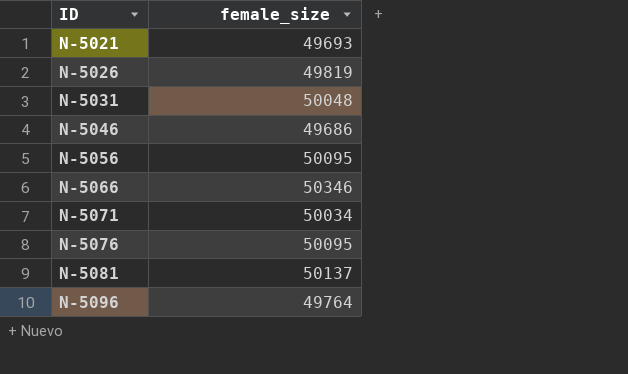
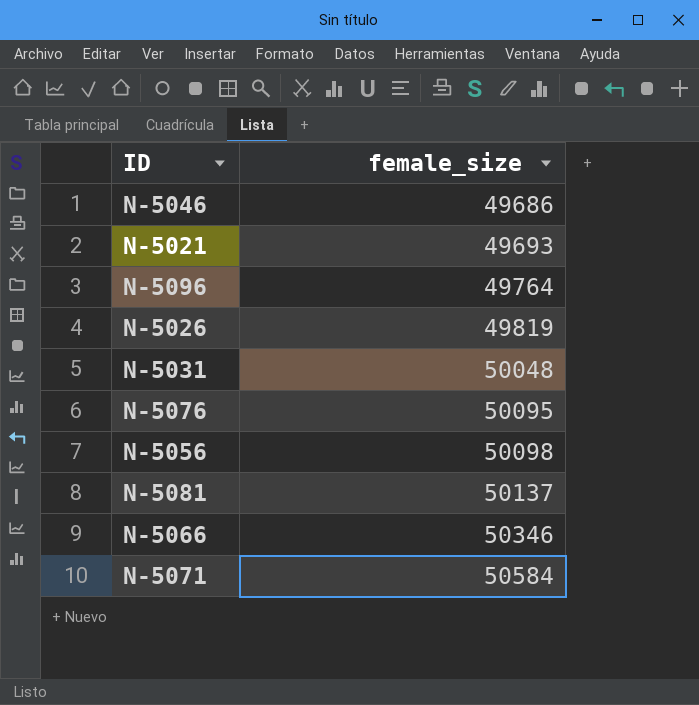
row order: ID ascending -> female_size ascending
N-5056 | female_size: 50095 -> 50098
N-5071 | female_size: 50034 -> 50584

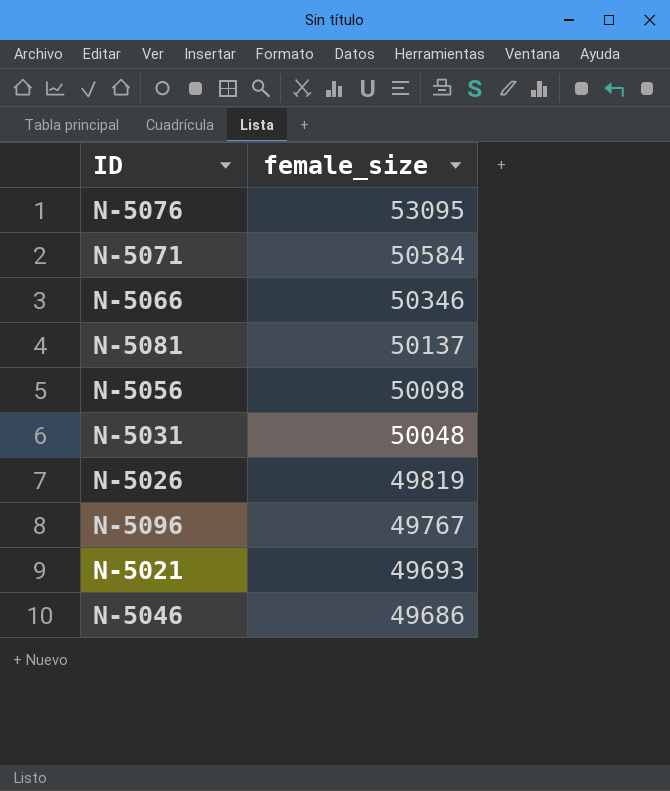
row order: female_size ascending -> female_size descending
N-5076 | female_size: 50095 -> 53095
N-5096 | female_size: 49764 -> 49767

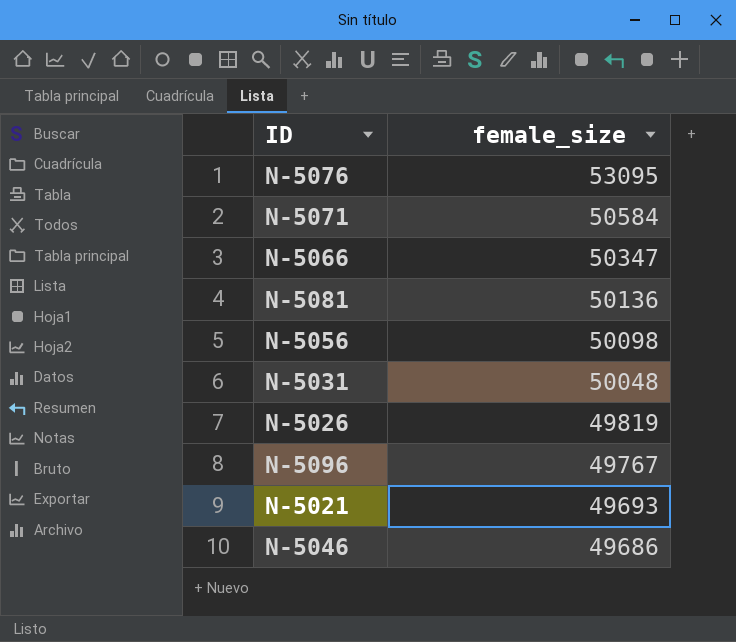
N-5066 | female_size: 50346 -> 50347
N-5081 | female_size: 50137 -> 50136

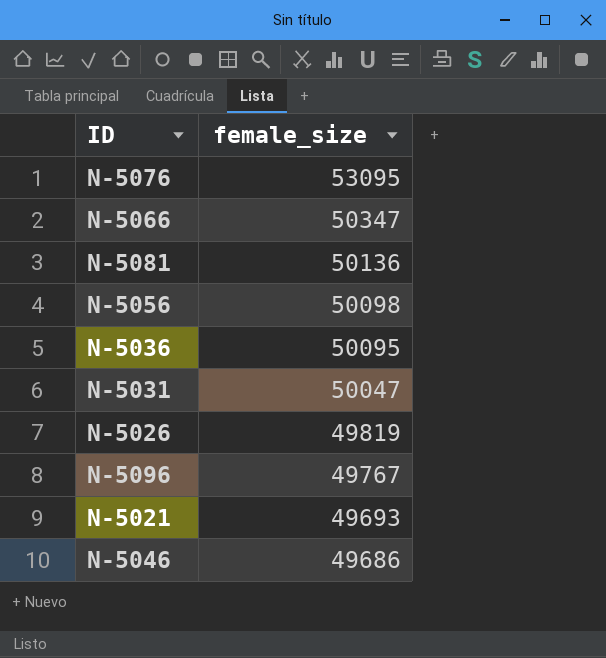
row N-5071: 50584 -> none
row N-5036: none -> 50095
N-5031 | female_size: 50048 -> 50047

